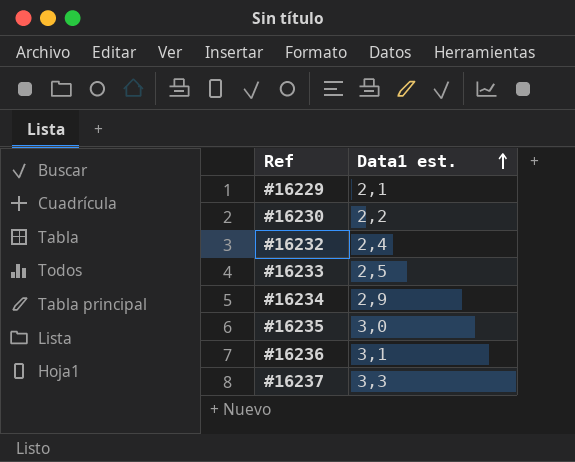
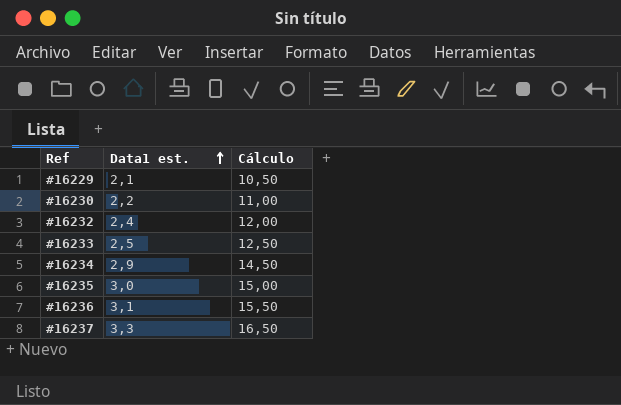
column Cálculo | formula: none -> [Data1 est.] * 5

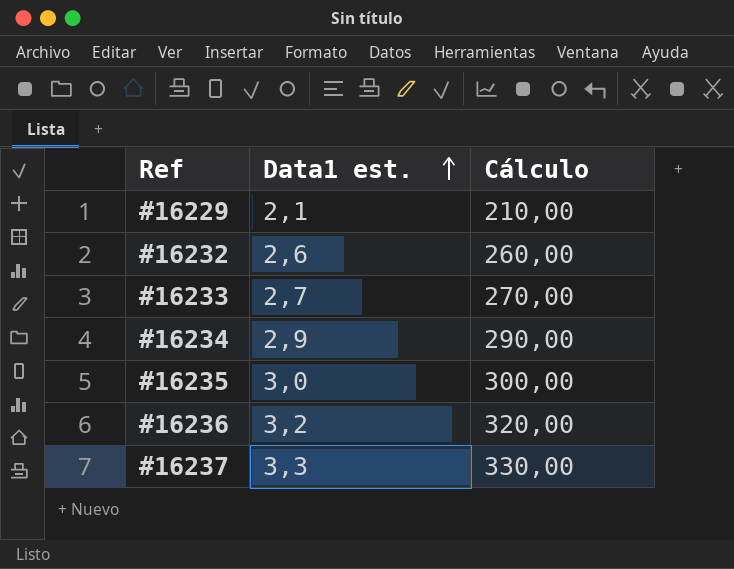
column Cálculo | formula: [Data1 est.] * 5 -> [Data1 est.] * 100
row #16230: 2,2 | 11,00 -> none
#16232 | Data1 est.: 2,4 -> 2,6
#16233 | Data1 est.: 2,5 -> 2,7
#16236 | Data1 est.: 3,1 -> 3,2

